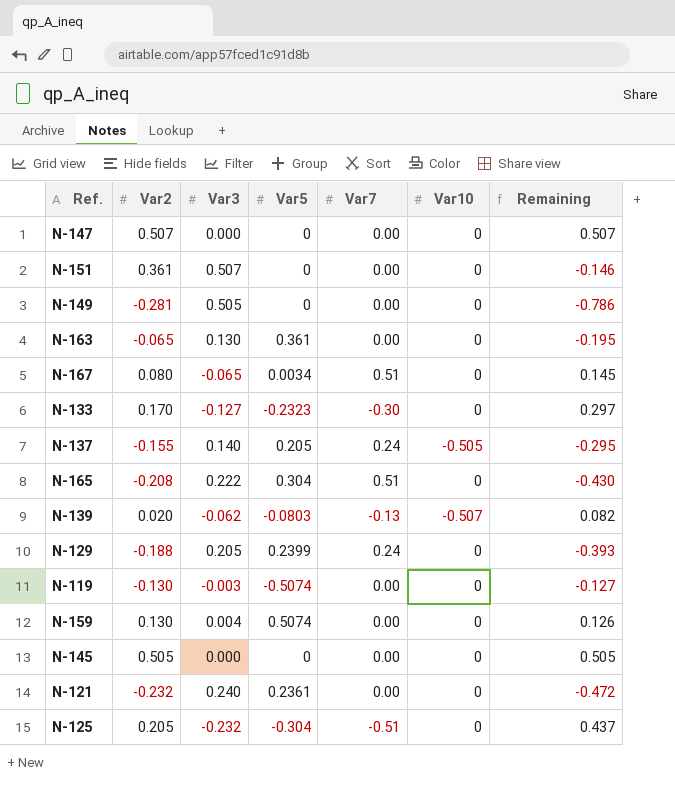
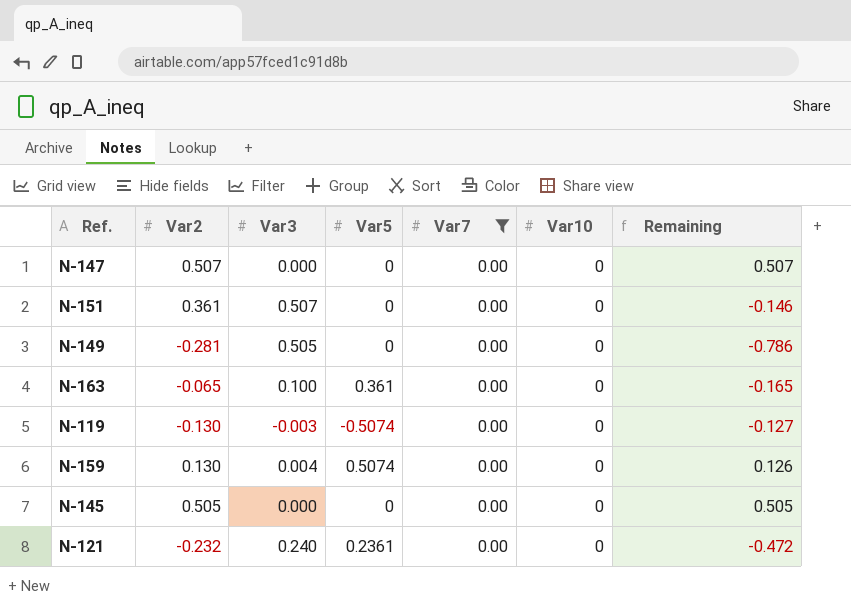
filter: none -> Var7 = 0.00
N-163 | Var3: 0.130 -> 0.100
N-163 | Remaining: -0.195 -> -0.165

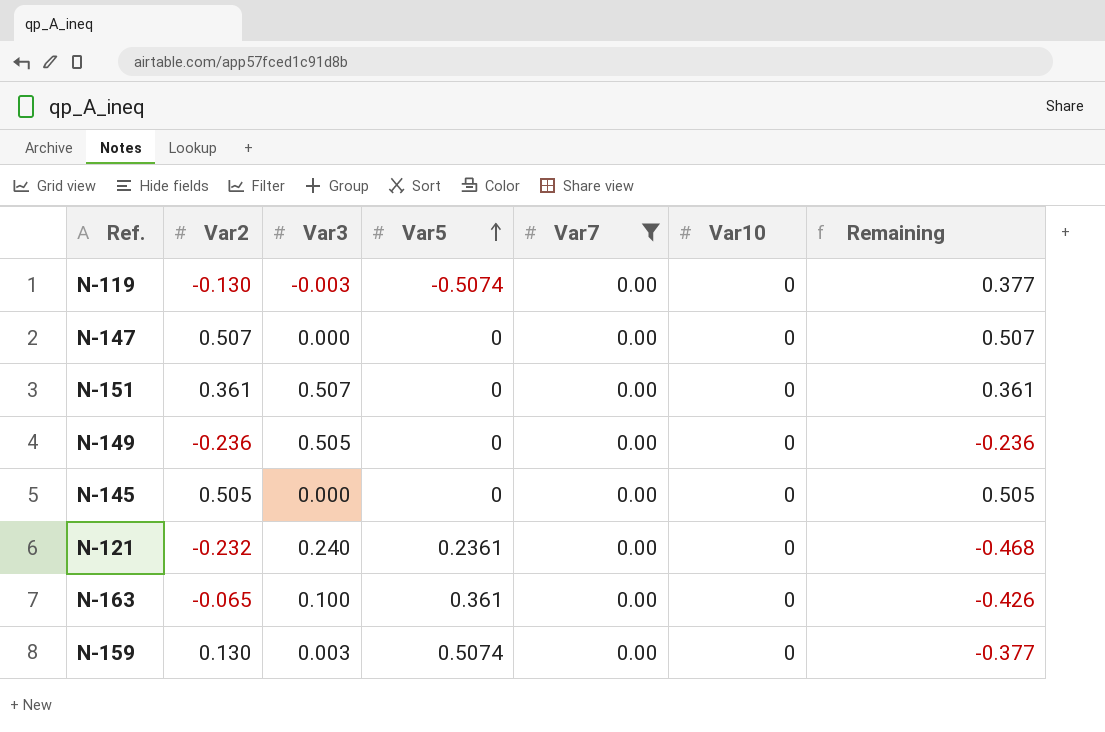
row order: none -> Var5 ascending
column Remaining | formula: [Var2] - [Var3] -> [Var2] - [Var5]
N-149 | Var2: -0.281 -> -0.236
N-159 | Var3: 0.004 -> 0.003

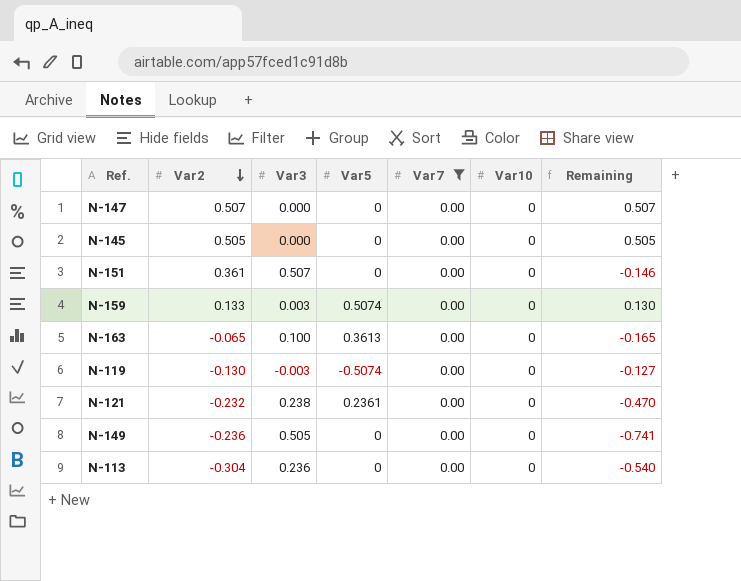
row order: Var5 ascending -> Var2 descending
column Remaining | formula: [Var2] - [Var5] -> [Var2] - [Var3]
N-159 | Var2: 0.130 -> 0.133
N-163 | Var5: 0.361 -> 0.3613
N-121 | Var3: 0.240 -> 0.238
row N-113: none -> -0.304 | 0.236 | 0 | 0.00 | 0 | -0.540

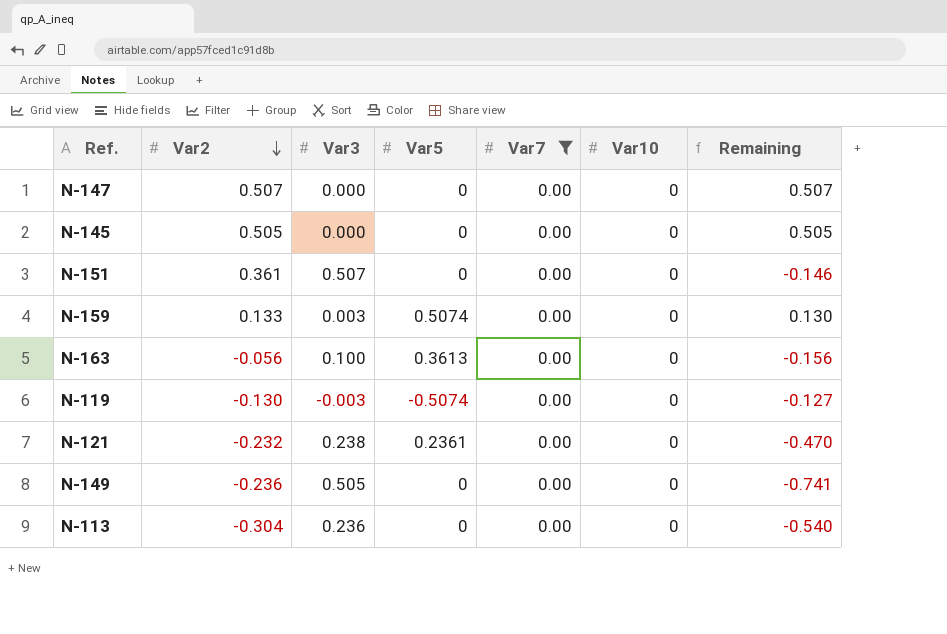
N-163 | Var2: -0.065 -> -0.056
N-163 | Remaining: -0.165 -> -0.156

